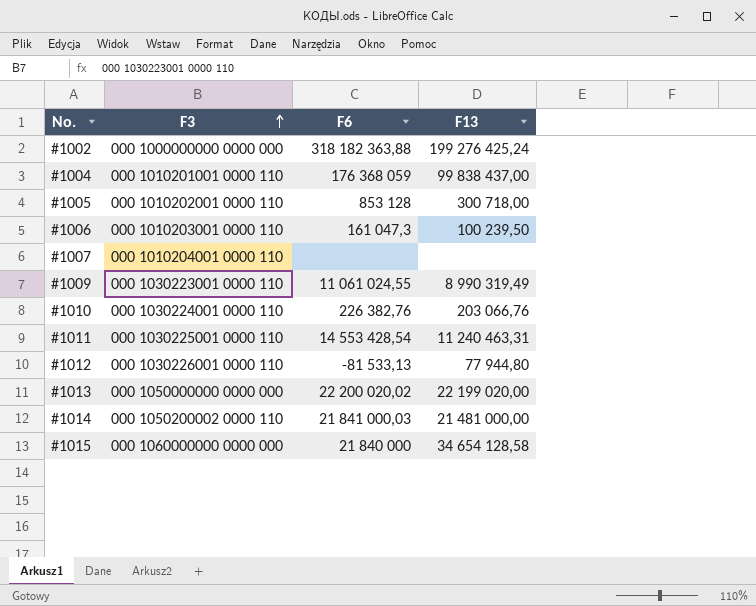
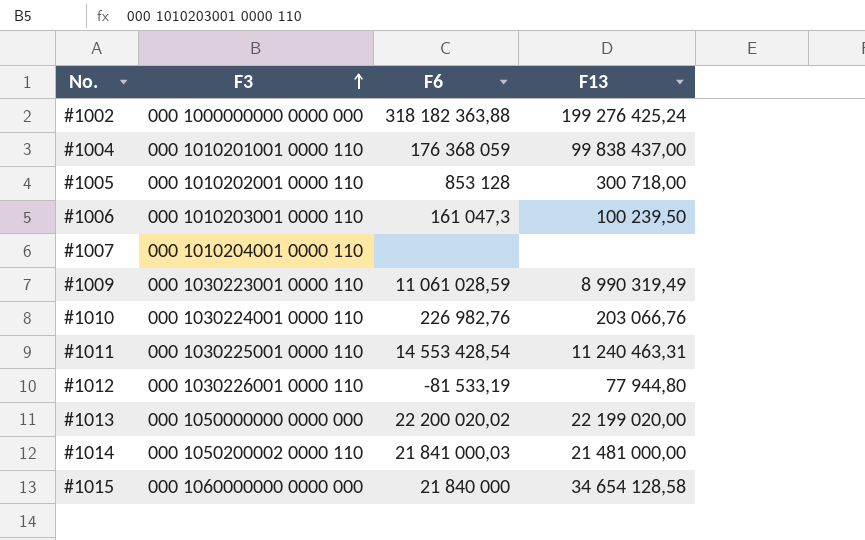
#1009 | F6: 11 061 024,55 -> 11 061 028,59
#1010 | F6: 226 382,76 -> 226 982,76
#1012 | F6: -81 533,13 -> -81 533,19

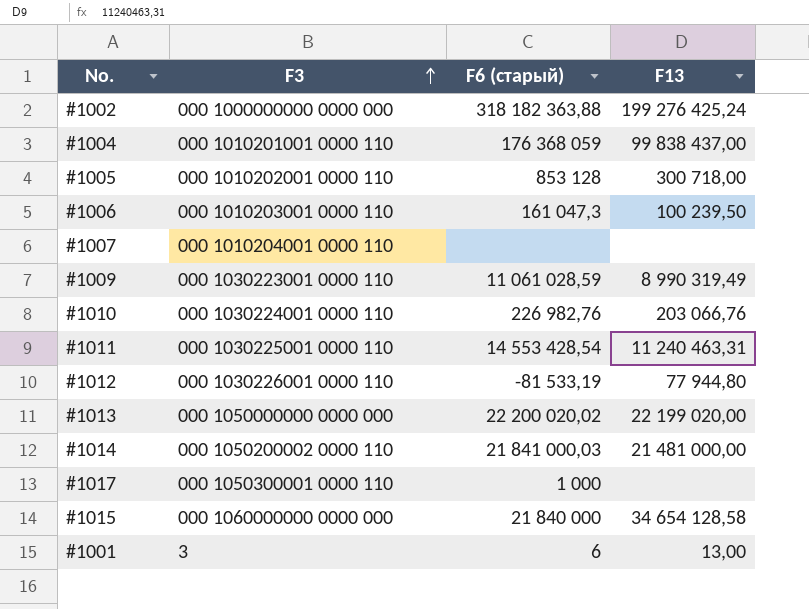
column name: F6 -> F6 (старый)
row #1017: none -> 000 1050300001 0000 110 | 1 000 | none
row #1001: none -> 3 | 6 | 13,00

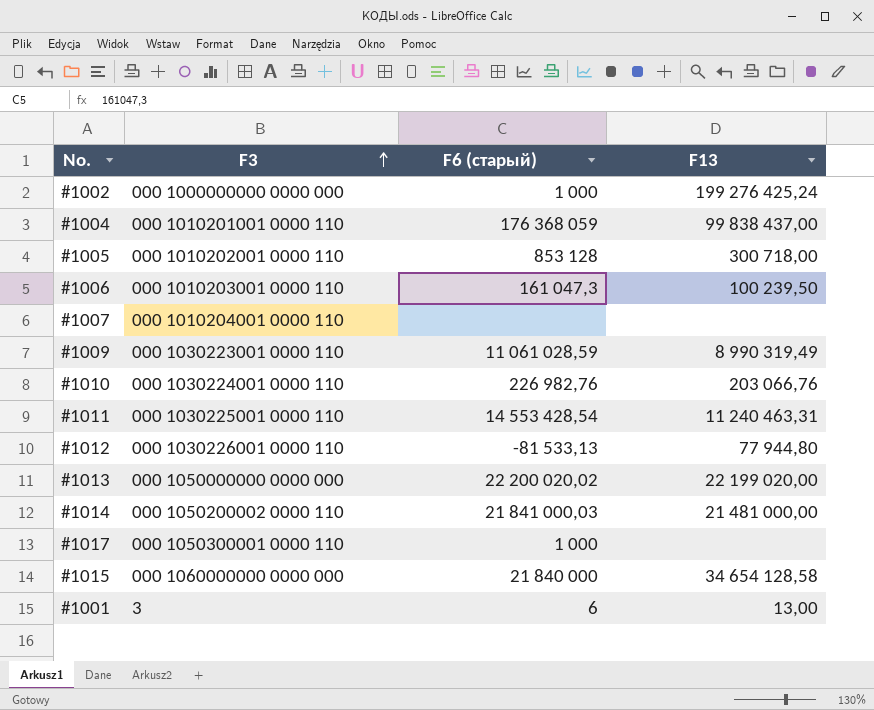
#1002 | F6 (старый): 318 182 363,88 -> 1 000
#1012 | F6 (старый): -81 533,19 -> -81 533,13

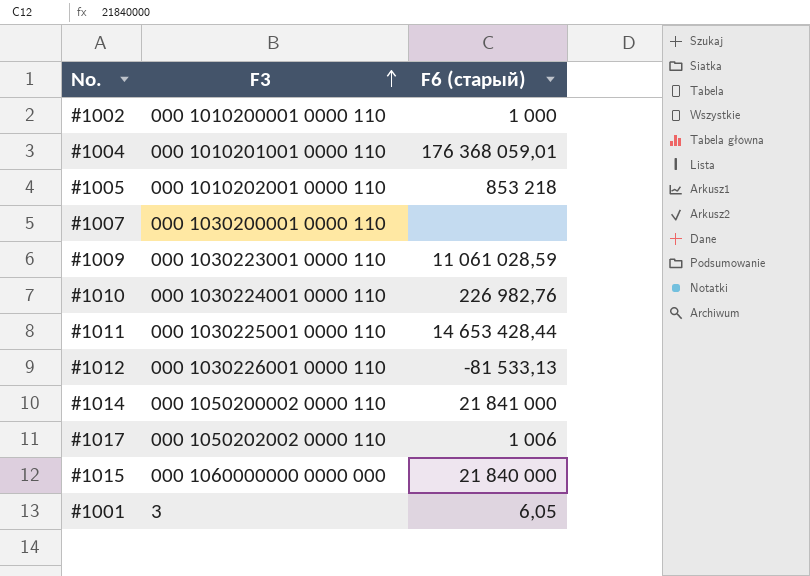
column F13 | position: 4 -> none
row #1006: 000 1010203001 0000 110 | 161 047,3 | 100 239,50 -> none
row #1013: 000 1050000000 0000 000 | 22 200 020,02 | 22 199 020,00 -> none
#1002 | F3: 000 1000000000 0000 000 -> 000 1010200001 0000 110
#1004 | F6 (старый): 176 368 059 -> 176 368 059,01
#1005 | F6 (старый): 853 128 -> 853 218
#1007 | F3: 000 1010204001 0000 110 -> 000 1030200001 0000 110
#1011 | F6 (старый): 14 553 428,54 -> 14 653 428,44
#1014 | F6 (старый): 21 841 000,03 -> 21 841 000
#1017 | F3: 000 1050300001 0000 110 -> 000 1050202002 0000 110
#1017 | F6 (старый): 1 000 -> 1 006
#1001 | F6 (старый): 6 -> 6,05

